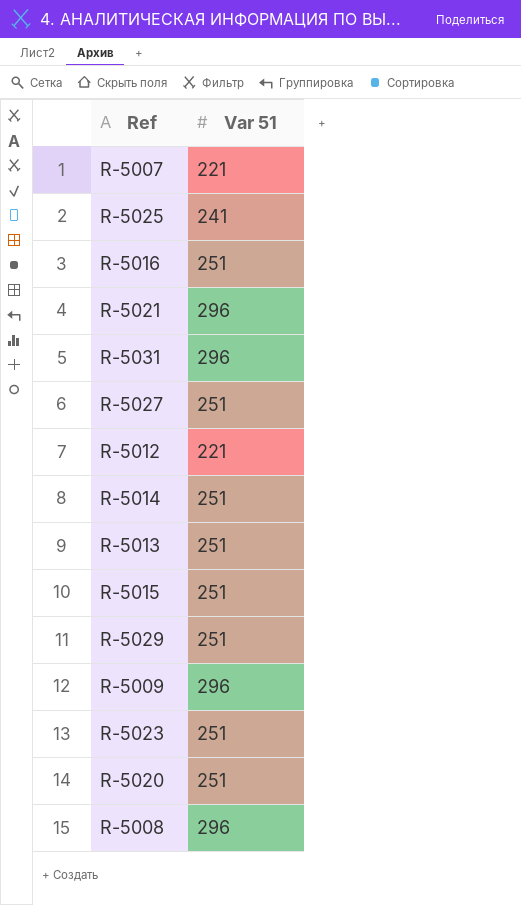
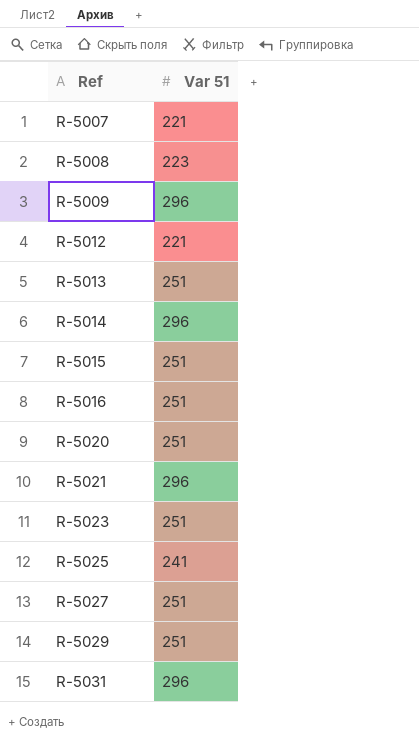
row order: none -> Ref ascending
R-5008 | Var 51: 296 -> 223
R-5014 | Var 51: 251 -> 296

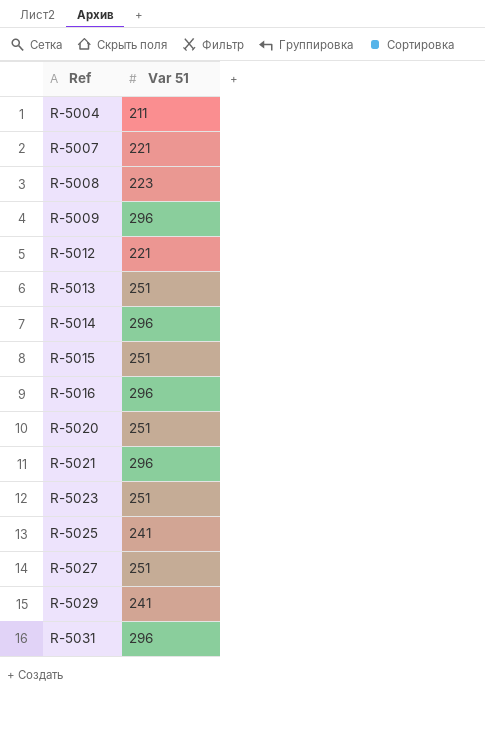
row R-5004: none -> 211
R-5016 | Var 51: 251 -> 296
R-5029 | Var 51: 251 -> 241

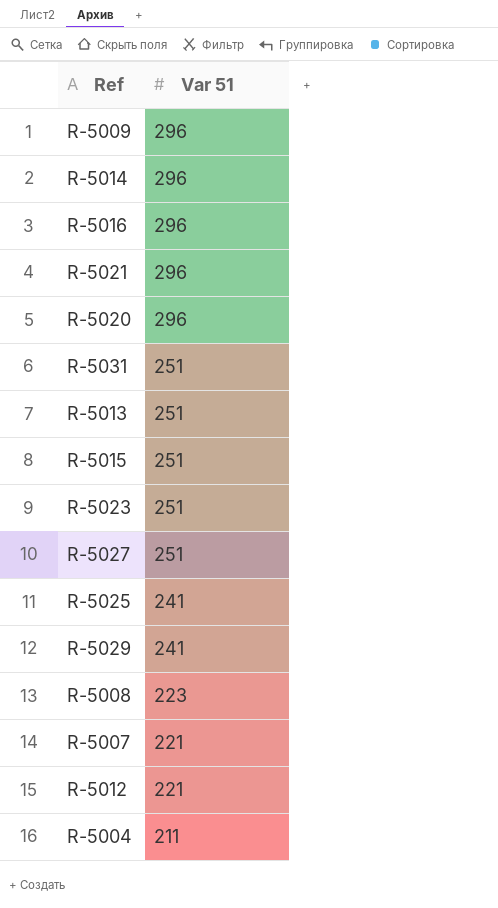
row order: Ref ascending -> Var 51 descending
R-5020 | Var 51: 251 -> 296
R-5031 | Var 51: 296 -> 251

